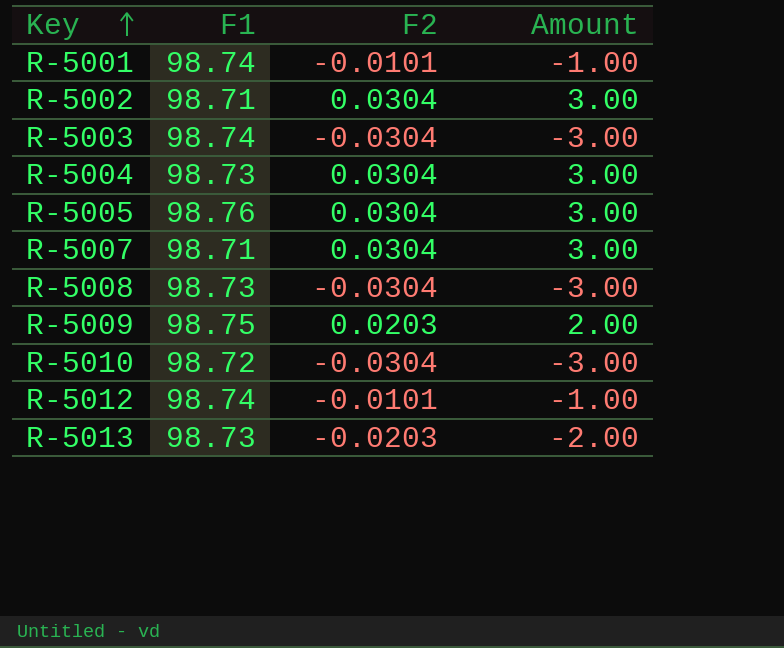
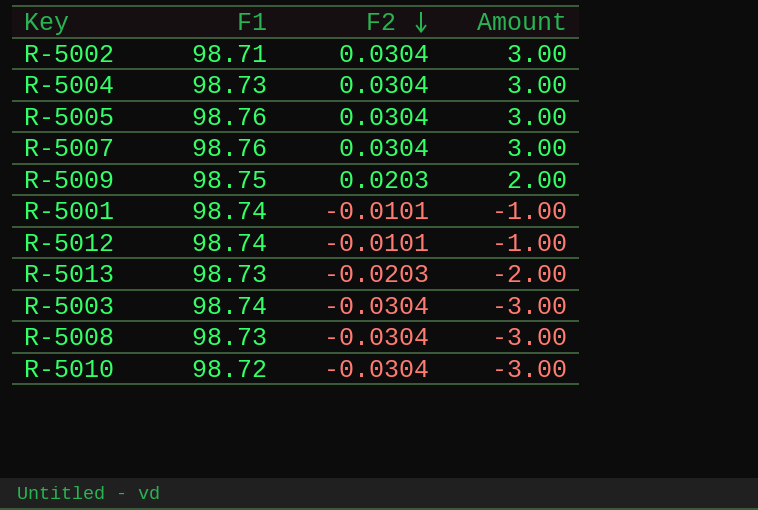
row order: Key ascending -> F2 descending
R-5007 | F1: 98.71 -> 98.76

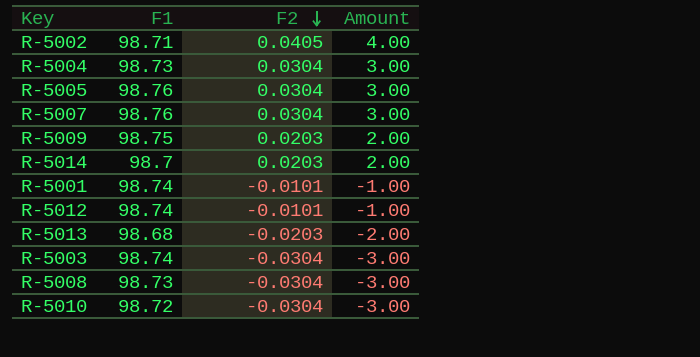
R-5002 | F2: 0.0304 -> 0.0405
R-5002 | Amount: 3.00 -> 4.00
row R-5014: none -> 98.7 | 0.0203 | 2.00
R-5013 | F1: 98.73 -> 98.68

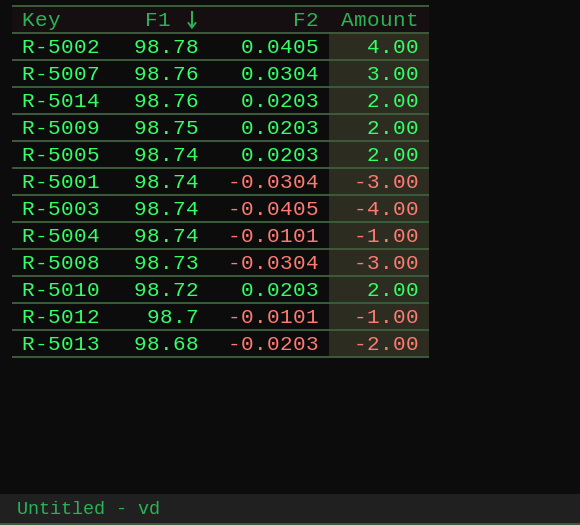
row order: F2 descending -> F1 descending
R-5002 | F1: 98.71 -> 98.78
R-5014 | F1: 98.7 -> 98.76
R-5005 | F1: 98.76 -> 98.74
R-5005 | F2: 0.0304 -> 0.0203
R-5005 | Amount: 3.00 -> 2.00
R-5001 | F2: -0.0101 -> -0.0304
R-5001 | Amount: -1.00 -> -3.00
R-5003 | F2: -0.0304 -> -0.0405
R-5003 | Amount: -3.00 -> -4.00
R-5004 | F1: 98.73 -> 98.74
R-5004 | F2: 0.0304 -> -0.0101
R-5004 | Amount: 3.00 -> -1.00
R-5010 | F2: -0.0304 -> 0.0203
R-5010 | Amount: -3.00 -> 2.00
R-5012 | F1: 98.74 -> 98.7

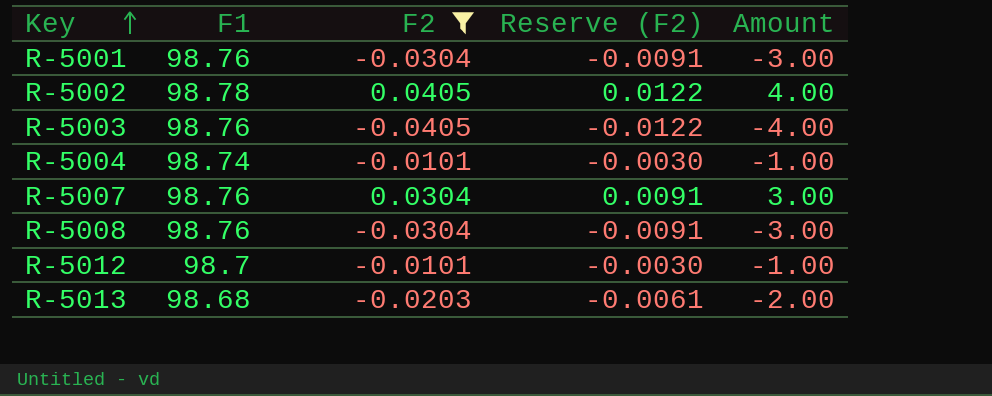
filter: none -> F2 != 0.0203
row order: F1 descending -> Key ascending
column Reserve (F2) | formula: none -> [F2] * 0.3
R-5001 | F1: 98.74 -> 98.76
R-5003 | F1: 98.74 -> 98.76
R-5008 | F1: 98.73 -> 98.76

